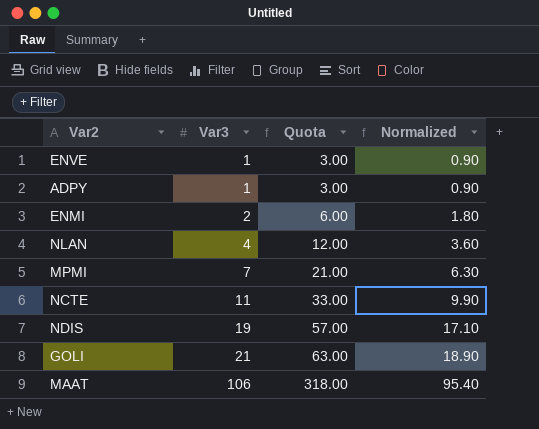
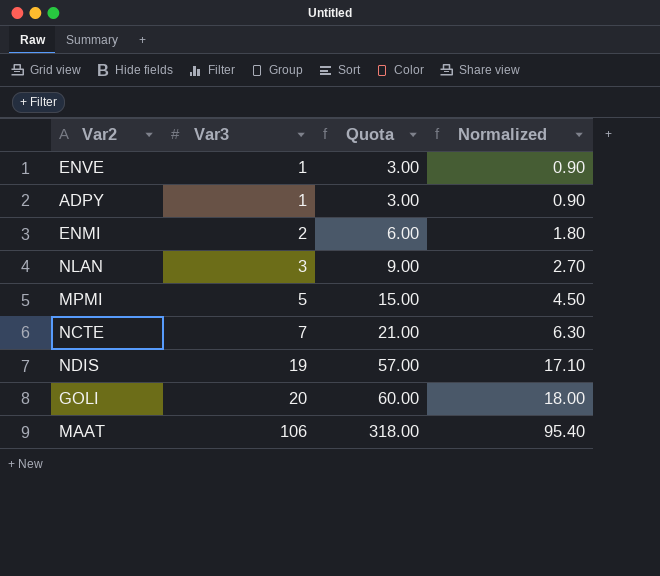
NLAN | Var3: 4 -> 3
NLAN | Quota: 12.00 -> 9.00
NLAN | Normalized: 3.60 -> 2.70
MPMI | Var3: 7 -> 5
MPMI | Quota: 21.00 -> 15.00
MPMI | Normalized: 6.30 -> 4.50
NCTE | Var3: 11 -> 7
NCTE | Quota: 33.00 -> 21.00
NCTE | Normalized: 9.90 -> 6.30
GOLI | Var3: 21 -> 20
GOLI | Quota: 63.00 -> 60.00
GOLI | Normalized: 18.90 -> 18.00

